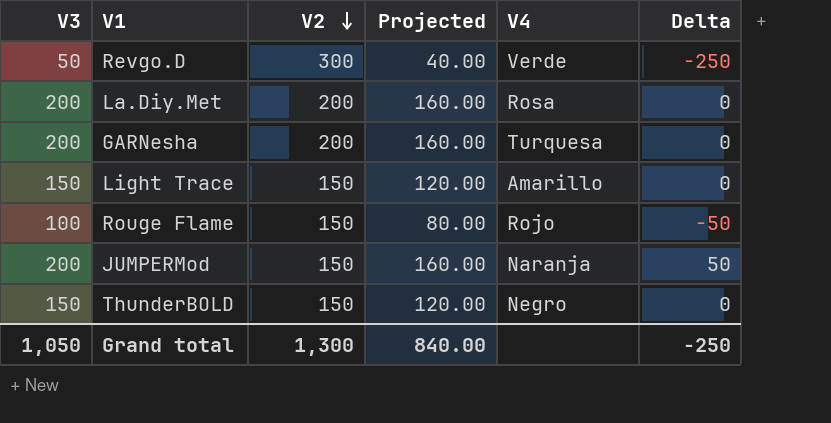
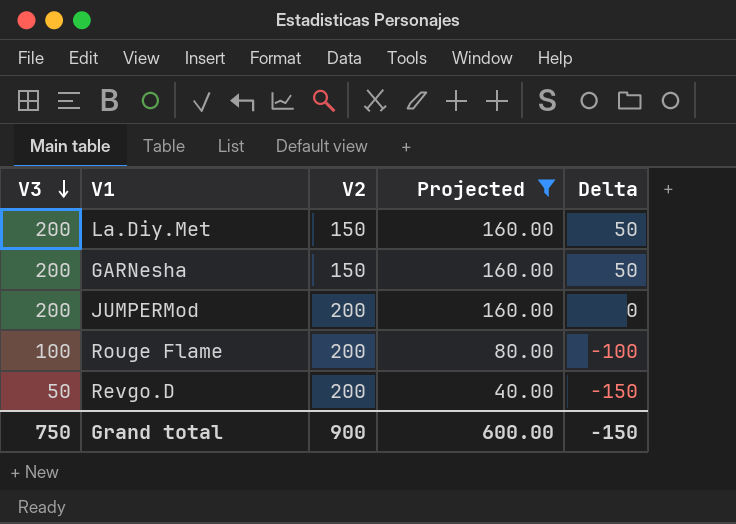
filter: none -> Projected != 120.00
row order: V2 descending -> V3 descending
column V4 | position: 5 -> none
La.Diy.Met | V2: 200 -> 150
La.Diy.Met | Delta: 0 -> 50
GARNesha | V2: 200 -> 150
GARNesha | Delta: 0 -> 50
JUMPERMod | V2: 150 -> 200
JUMPERMod | Delta: 50 -> 0
Rouge Flame | V2: 150 -> 200
Rouge Flame | Delta: -50 -> -100
Revgo.D | V2: 300 -> 200
Revgo.D | Delta: -250 -> -150
Grand total | V3: 1,050 -> 750
Grand total | V2: 1,300 -> 900
Grand total | Projected: 840.00 -> 600.00
Grand total | Delta: -250 -> -150

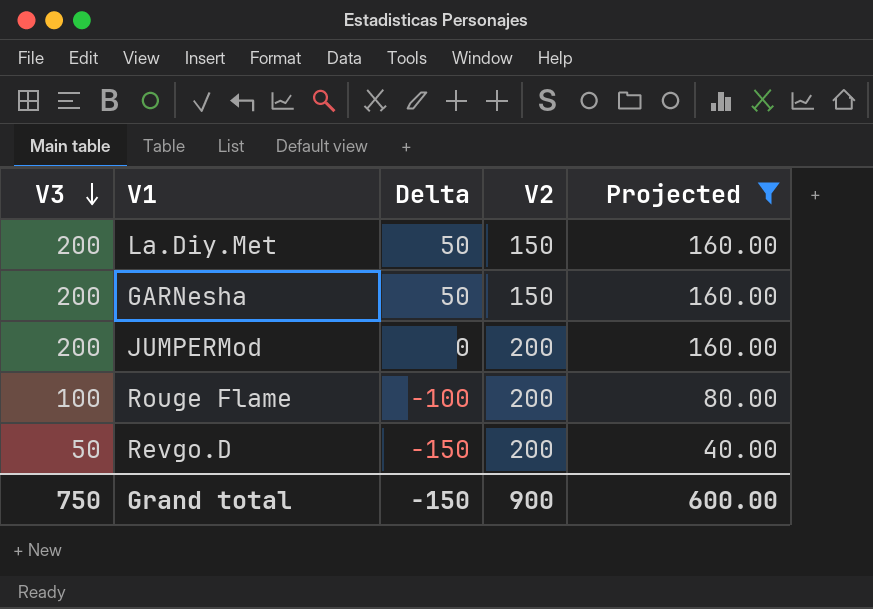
column Delta | position: 5 -> 3

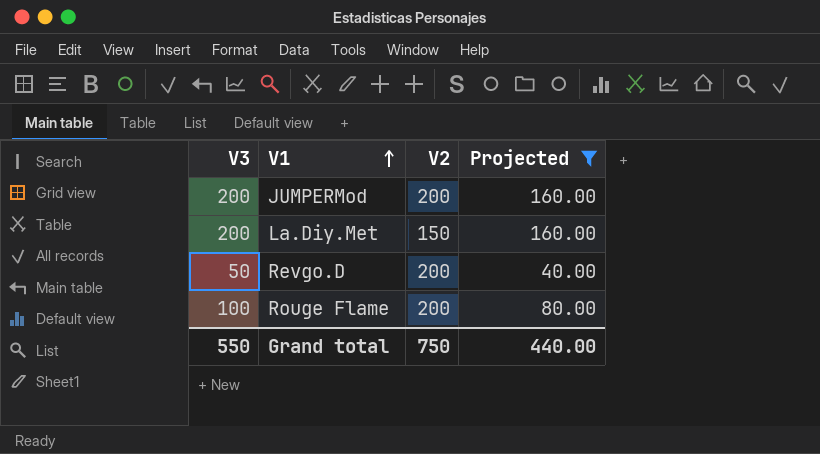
row order: V3 descending -> V1 ascending
column Delta | formula: [V3] - [V2] -> none
row GARNesha: 200 | 50 | 150 | 160.00 -> none
Grand total | V3: 750 -> 550
Grand total | V2: 900 -> 750
Grand total | Projected: 600.00 -> 440.00

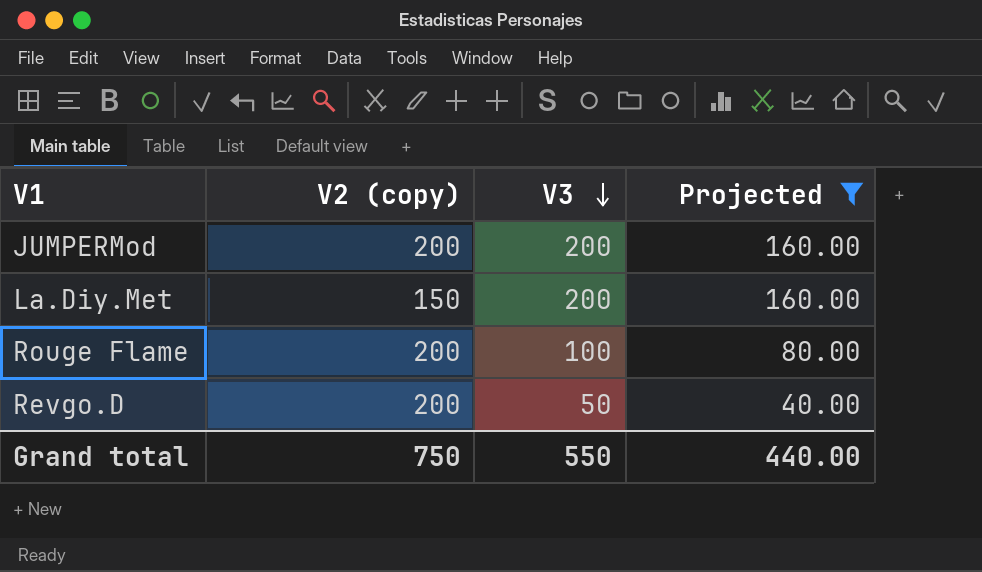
row order: V1 ascending -> V3 descending
column name: V2 -> V2 (copy)
column V3 | position: 1 -> 3

